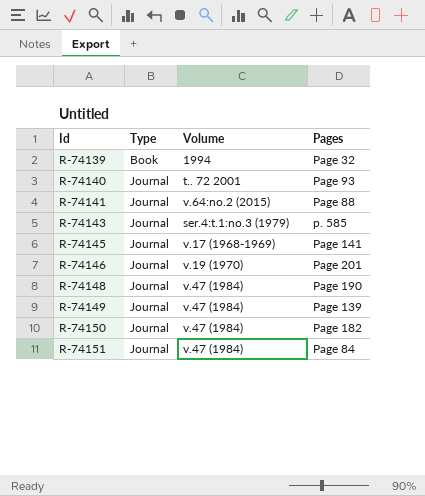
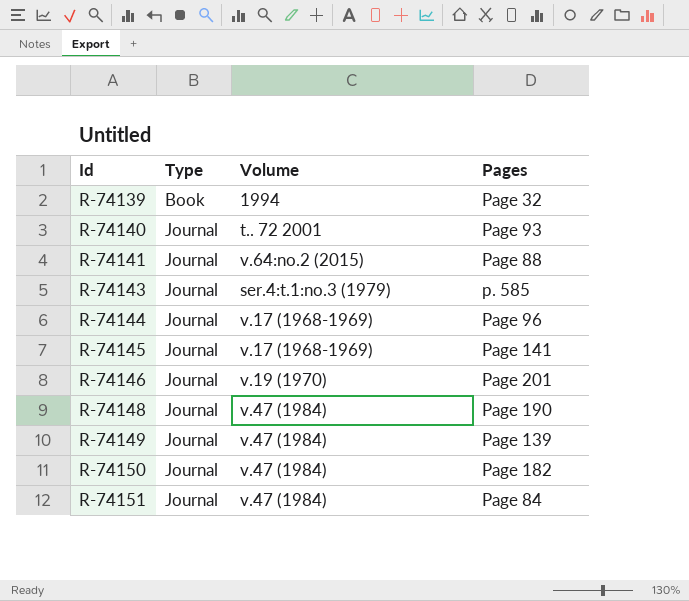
row R-74144: none -> Journal | v.17 (1968-1969) | Page 96

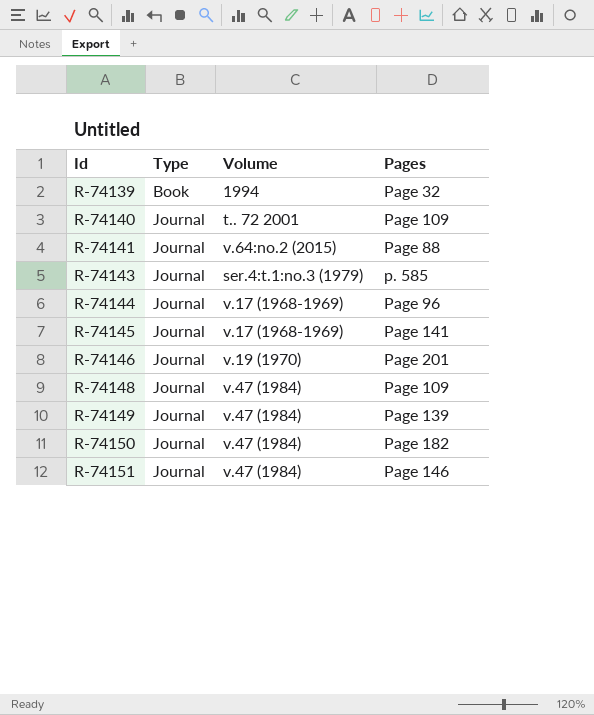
R-74140 | Pages: Page 93 -> Page 109
R-74148 | Pages: Page 190 -> Page 109
R-74151 | Pages: Page 84 -> Page 146

